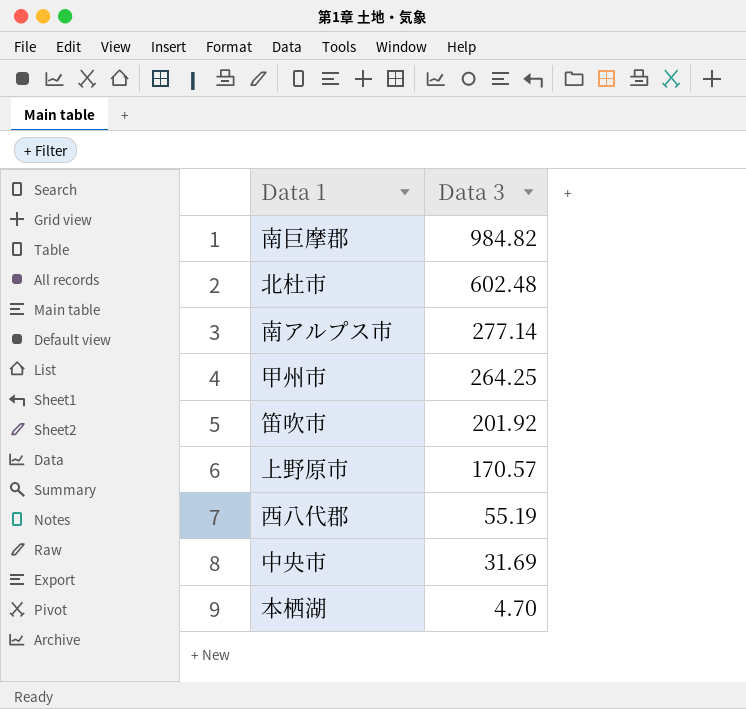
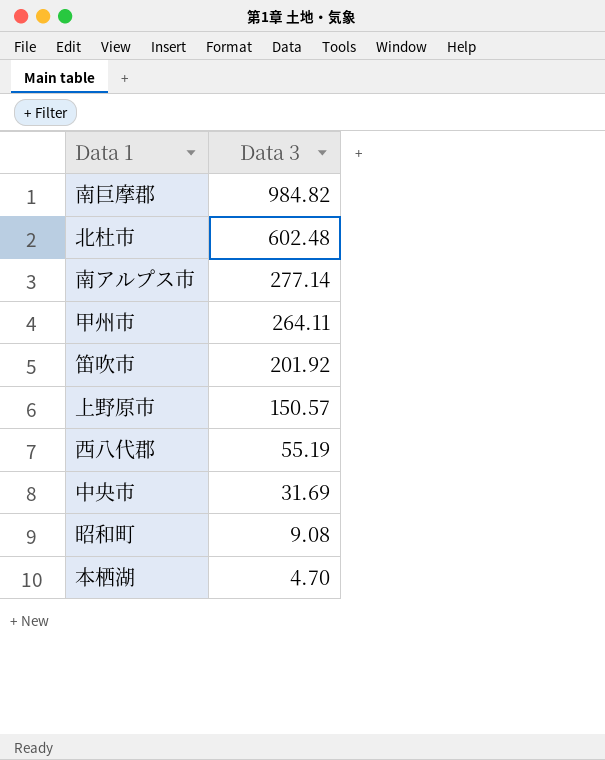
甲州市 | Data 3: 264.25 -> 264.11
上野原市 | Data 3: 170.57 -> 150.57
row 昭和町: none -> 9.08

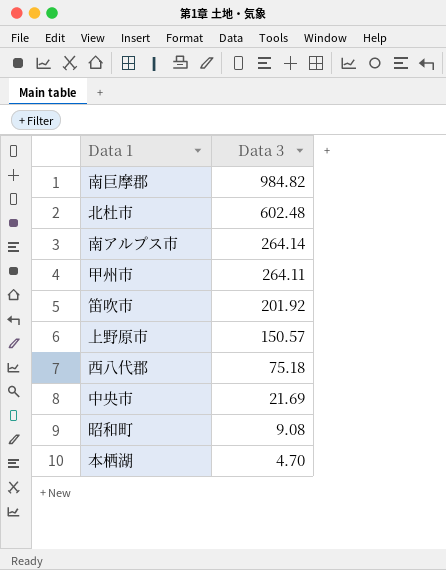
南アルプス市 | Data 3: 277.14 -> 264.14
西八代郡 | Data 3: 55.19 -> 75.18
中央市 | Data 3: 31.69 -> 21.69

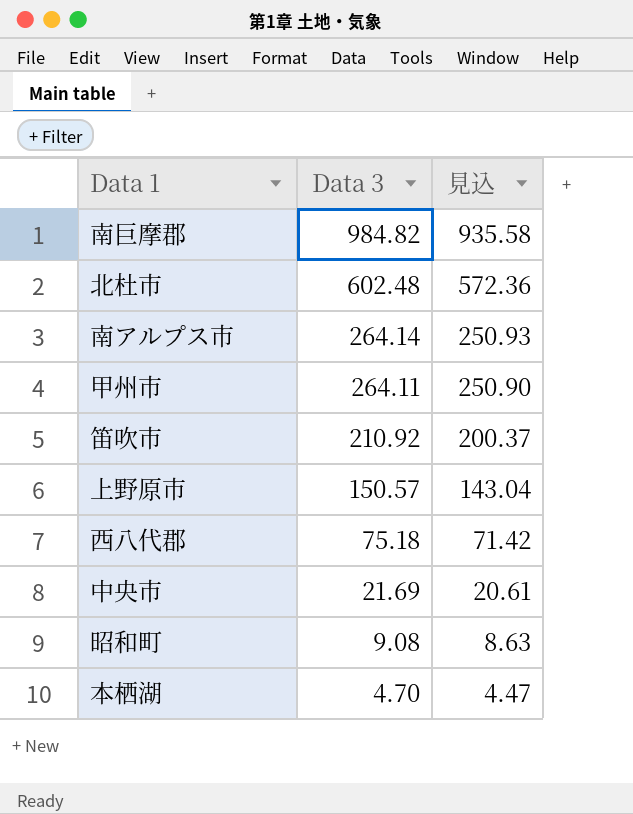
column 見込 | formula: none -> [Data 3] * 0.95
笛吹市 | Data 3: 201.92 -> 210.92

